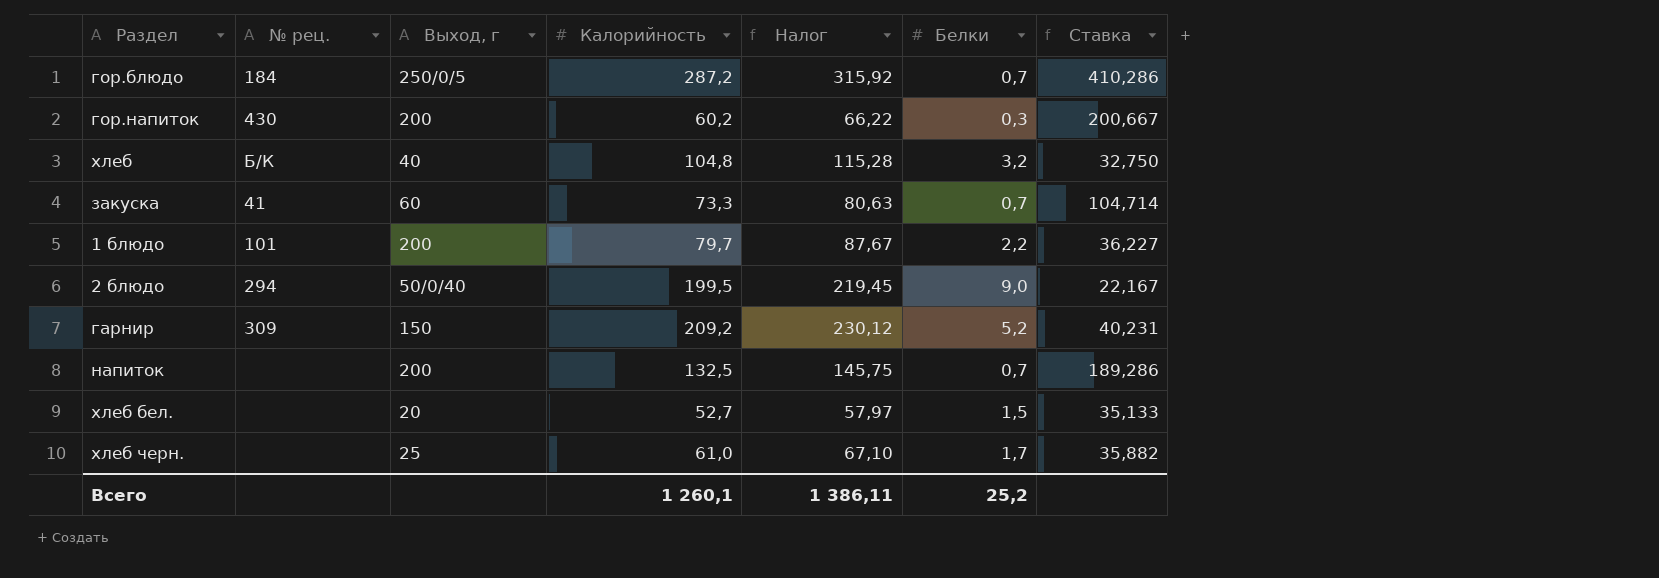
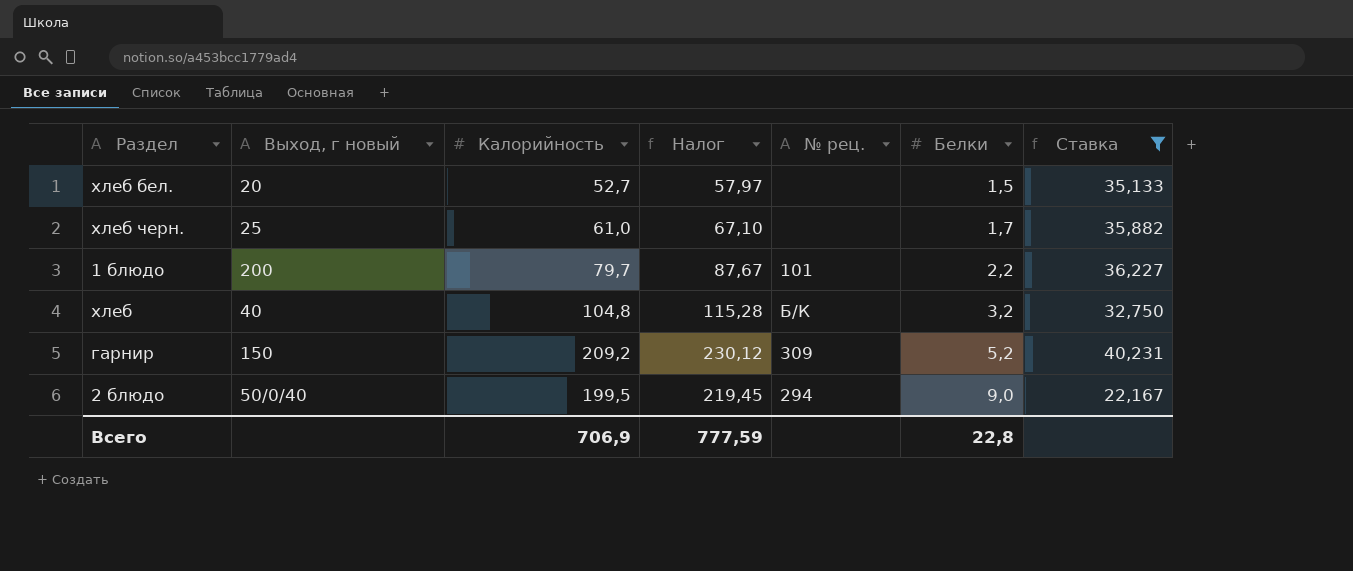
filter: none -> Ставка <= 40,231
row order: none -> Белки ascending
column name: Выход, г -> Выход, г новый
column № рец. | position: 2 -> 5
Всего | Калорийность: 1 260,1 -> 706,9
Всего | Налог: 1 386,11 -> 777,59
Всего | Белки: 25,2 -> 22,8

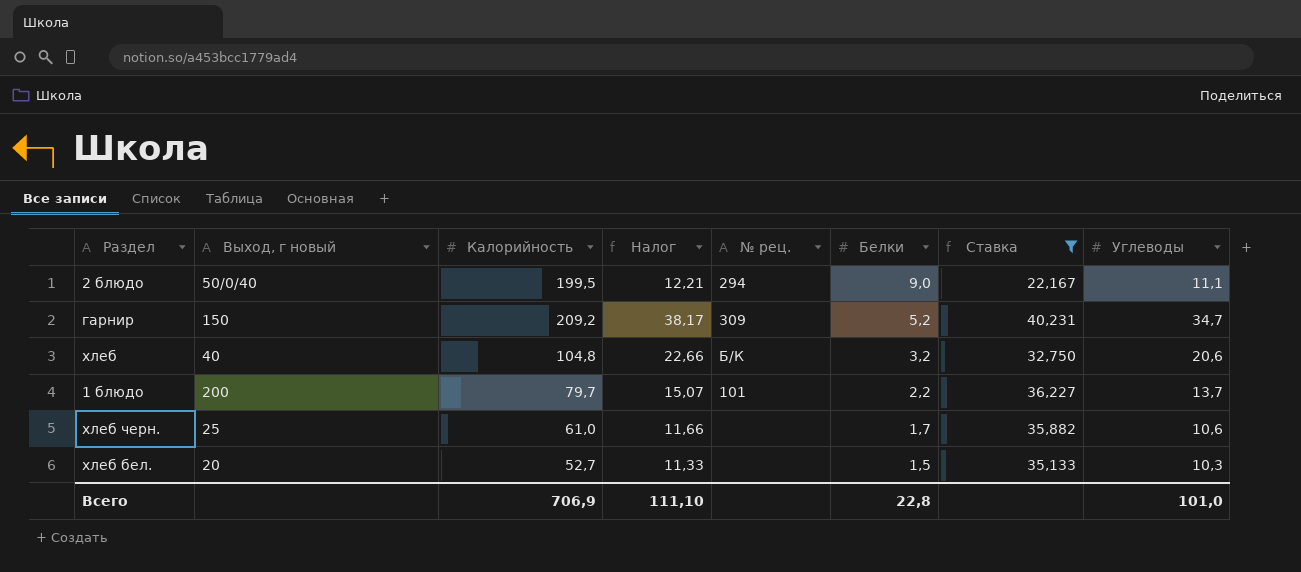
row order: Белки ascending -> Белки descending
column Налог | formula: [Калорийность] * 1,1 -> [Углеводы] * 1,1
column Углеводы | position: none -> 8
Всего | Налог: 777,59 -> 111,10

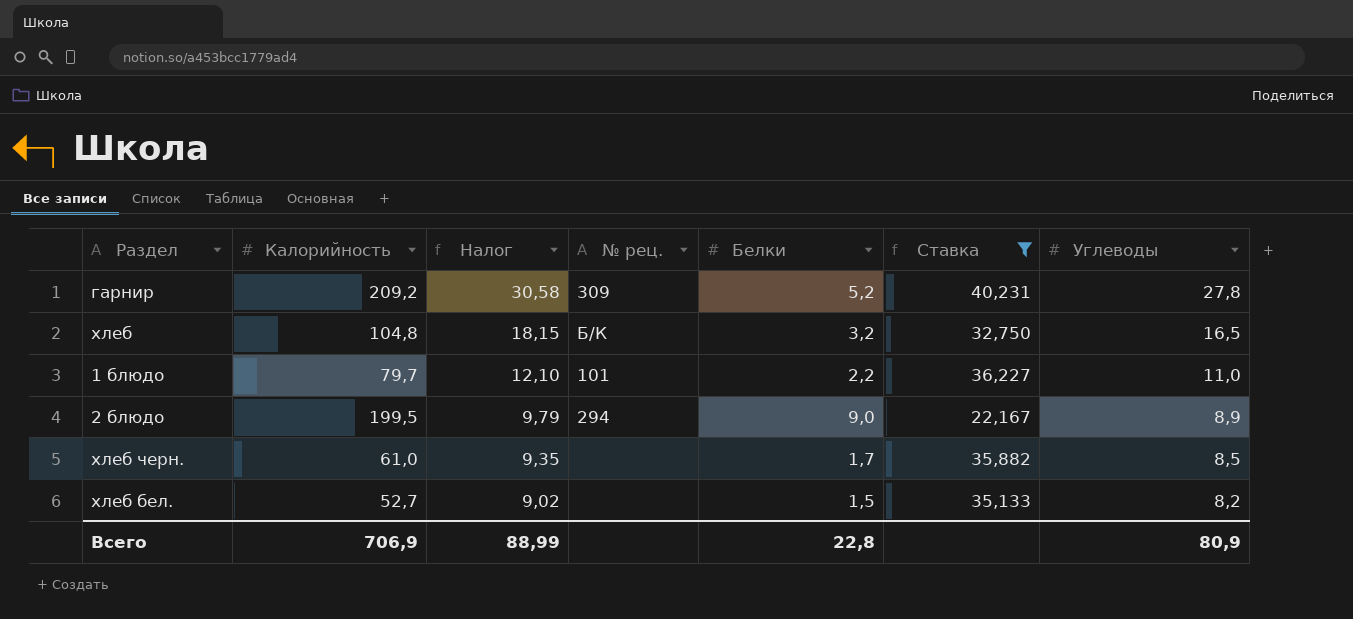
row order: Белки descending -> Налог descending
column Выход, г новый | position: 2 -> none
гарнир | Налог: 38,17 -> 30,58
гарнир | Углеводы: 34,7 -> 27,8
хлеб | Налог: 22,66 -> 18,15
хлеб | Углеводы: 20,6 -> 16,5
1 блюдо | Налог: 15,07 -> 12,10
1 блюдо | Углеводы: 13,7 -> 11,0
2 блюдо | Налог: 12,21 -> 9,79
2 блюдо | Углеводы: 11,1 -> 8,9
хлеб черн. | Налог: 11,66 -> 9,35
хлеб черн. | Углеводы: 10,6 -> 8,5
хлеб бел. | Налог: 11,33 -> 9,02
хлеб бел. | Углеводы: 10,3 -> 8,2
Всего | Налог: 111,10 -> 88,99
Всего | Углеводы: 101,0 -> 80,9

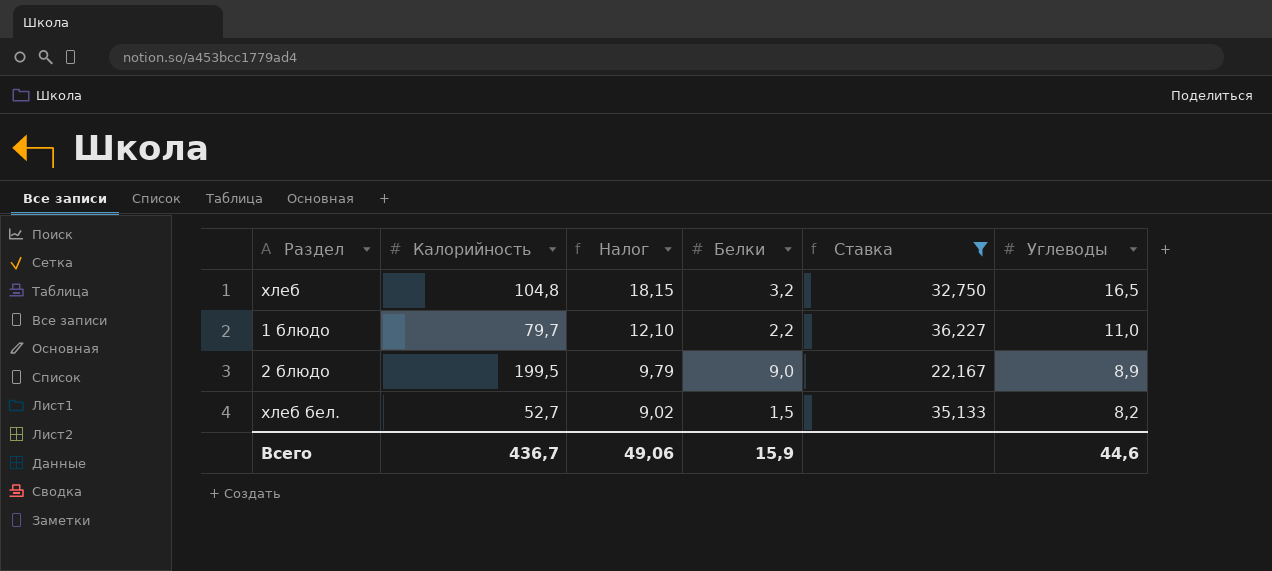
column № рец. | position: 4 -> none
row гарнир: 209,2 | 30,58 | 309 | 5,2 | 40,231 | 27,8 -> none
row хлеб черн.: 61,0 | 9,35 | none | 1,7 | 35,882 | 8,5 -> none
Всего | Калорийность: 706,9 -> 436,7
Всего | Налог: 88,99 -> 49,06
Всего | Белки: 22,8 -> 15,9
Всего | Углеводы: 80,9 -> 44,6

